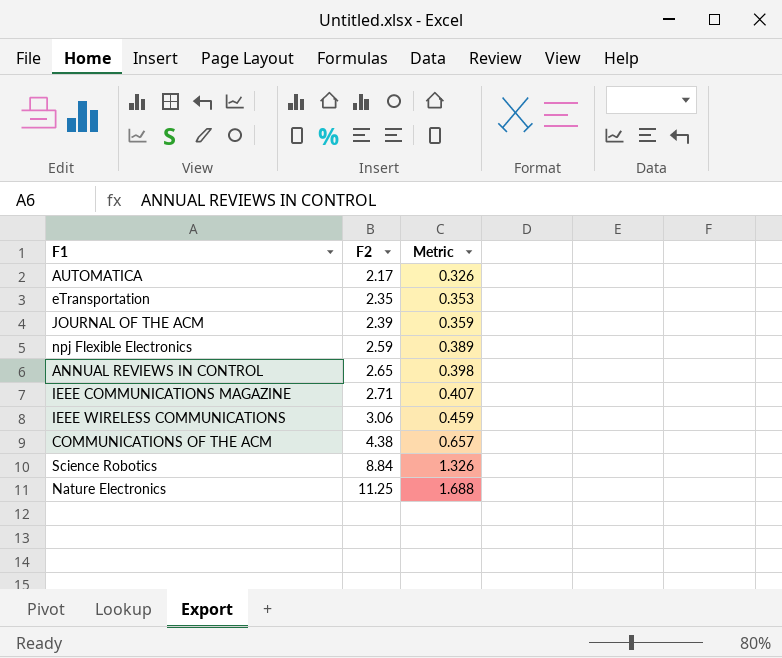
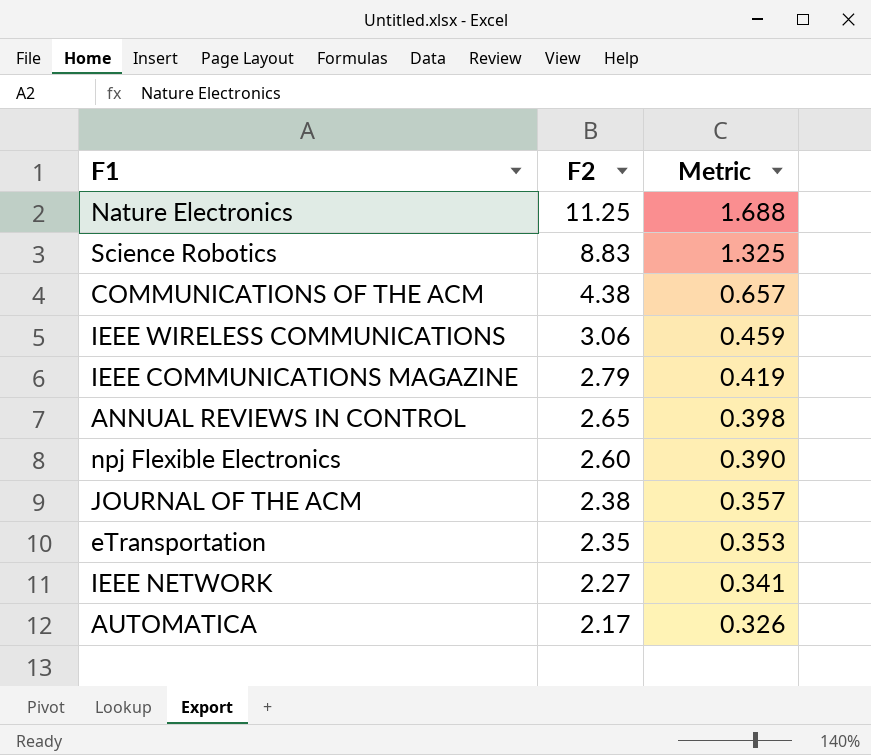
row order: F2 ascending -> F2 descending
Science Robotics | F2: 8.84 -> 8.83
Science Robotics | Metric: 1.326 -> 1.325
IEEE COMMUNICATIONS MAGAZINE | F2: 2.71 -> 2.79
IEEE COMMUNICATIONS MAGAZINE | Metric: 0.407 -> 0.419
npj Flexible Electronics | F2: 2.59 -> 2.60
npj Flexible Electronics | Metric: 0.389 -> 0.390
JOURNAL OF THE ACM | F2: 2.39 -> 2.38
JOURNAL OF THE ACM | Metric: 0.359 -> 0.357
row IEEE NETWORK: none -> 2.27 | 0.341

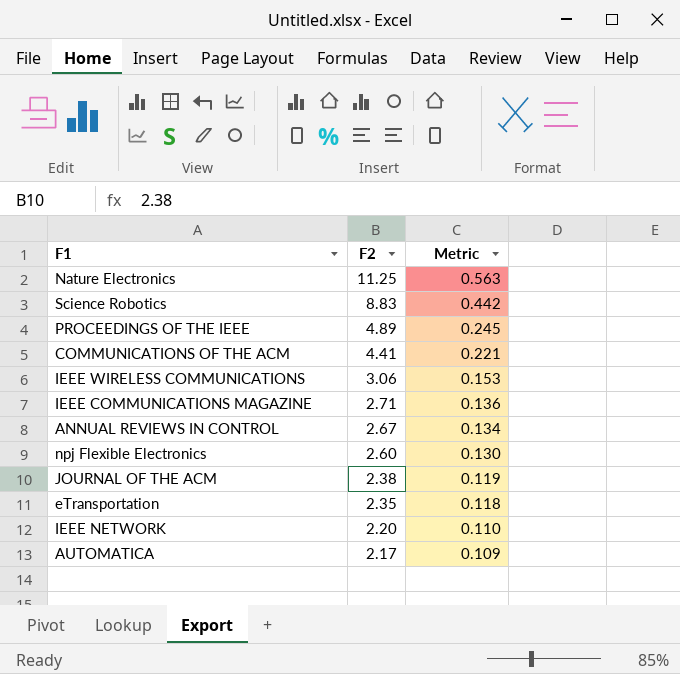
column Metric | formula: [F2] * 0.15 -> [F2] * 0.05
row PROCEEDINGS OF THE IEEE: none -> 4.89 | 0.245
COMMUNICATIONS OF THE ACM | F2: 4.38 -> 4.41
IEEE COMMUNICATIONS MAGAZINE | F2: 2.79 -> 2.71
ANNUAL REVIEWS IN CONTROL | F2: 2.65 -> 2.67
IEEE NETWORK | F2: 2.27 -> 2.20

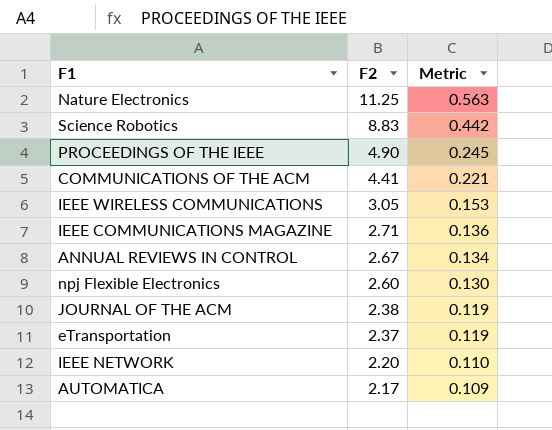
PROCEEDINGS OF THE IEEE | F2: 4.89 -> 4.90
IEEE WIRELESS COMMUNICATIONS | F2: 3.06 -> 3.05
eTransportation | F2: 2.35 -> 2.37
eTransportation | Metric: 0.118 -> 0.119

